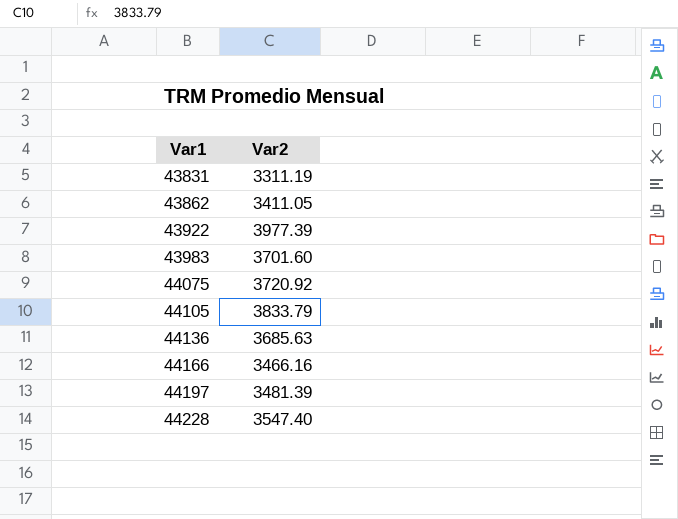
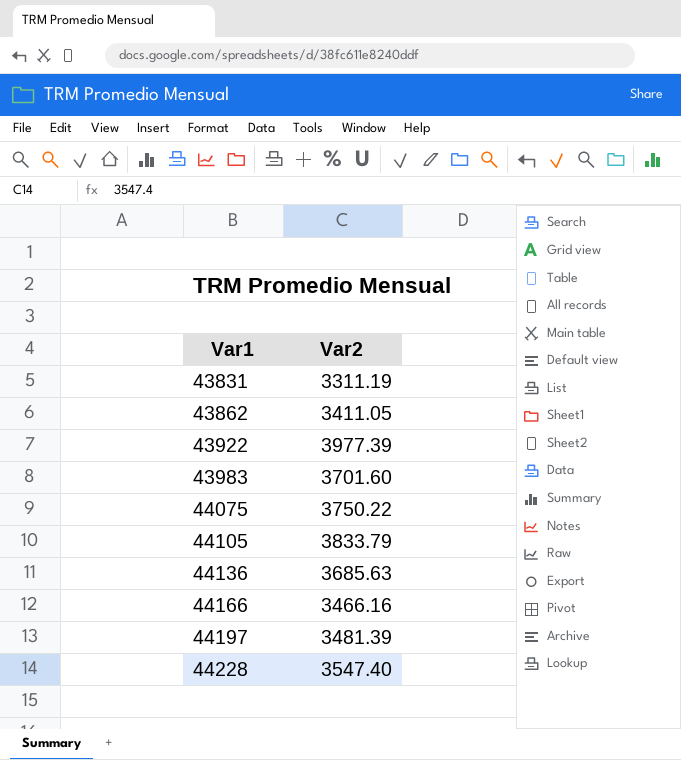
44075 | Var2: 3720.92 -> 3750.22

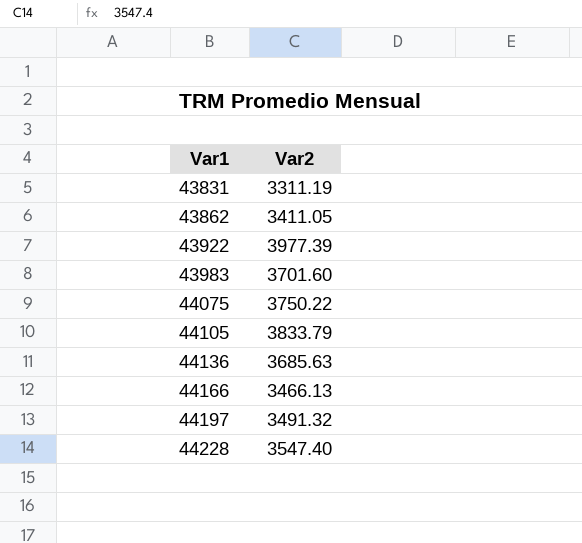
44166 | Var2: 3466.16 -> 3466.13
44197 | Var2: 3481.39 -> 3491.32

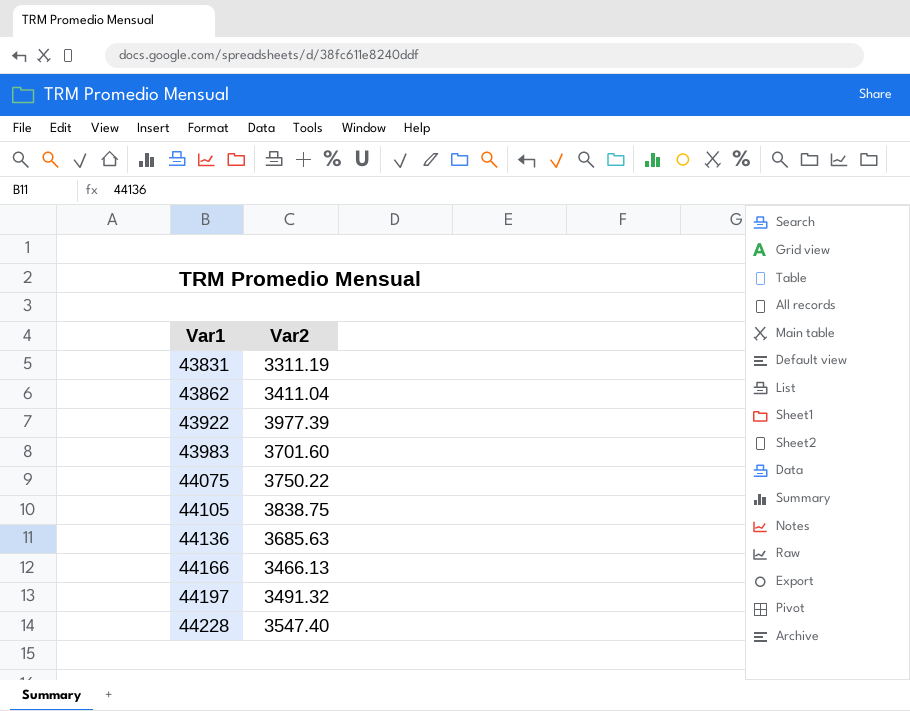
43862 | Var2: 3411.05 -> 3411.04
44105 | Var2: 3833.79 -> 3838.75

